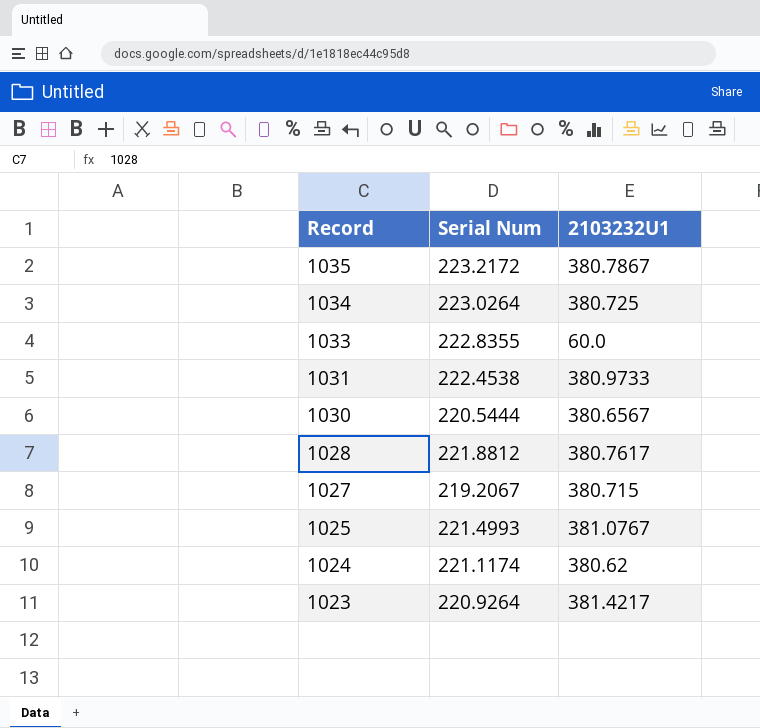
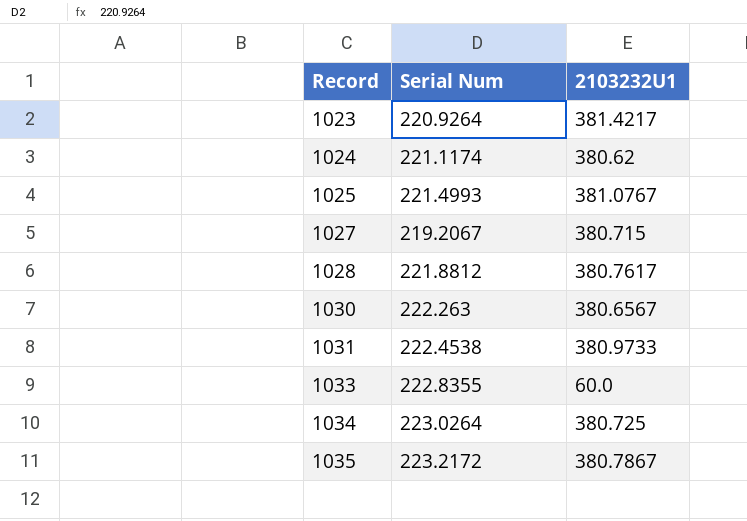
row order: Record descending -> Record ascending
1030 | Serial Num: 220.5444 -> 222.263

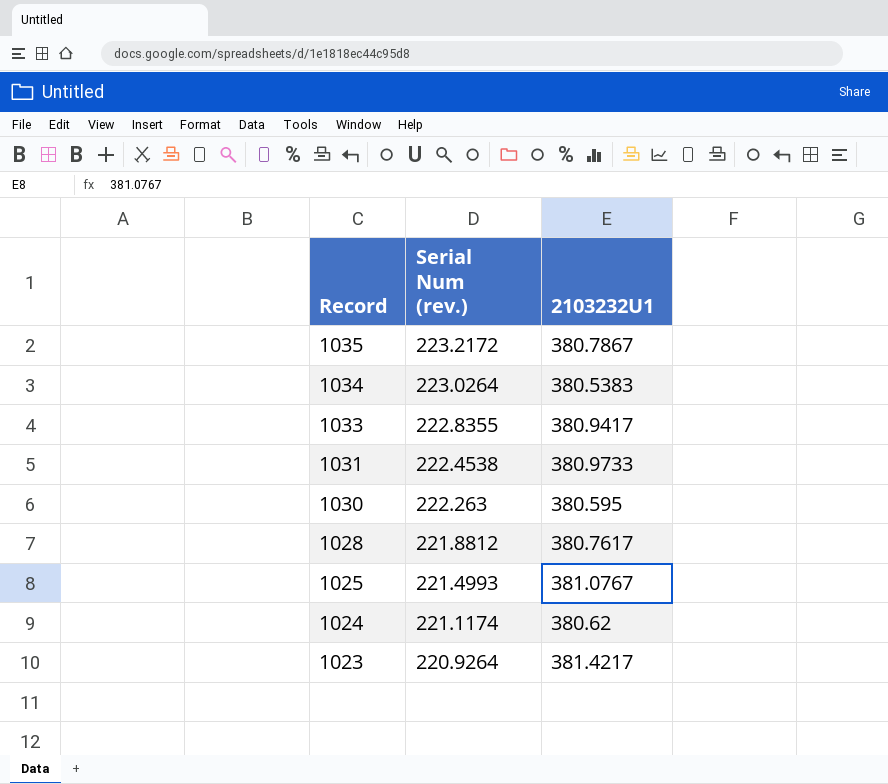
row order: Record ascending -> Record descending
column name: Serial Num -> Serial Num (rev.)
row 1027: 219.2067 | 380.715 -> none
1034 | 2103232U1: 380.725 -> 380.5383
1033 | 2103232U1: 60.0 -> 380.9417
1030 | 2103232U1: 380.6567 -> 380.595

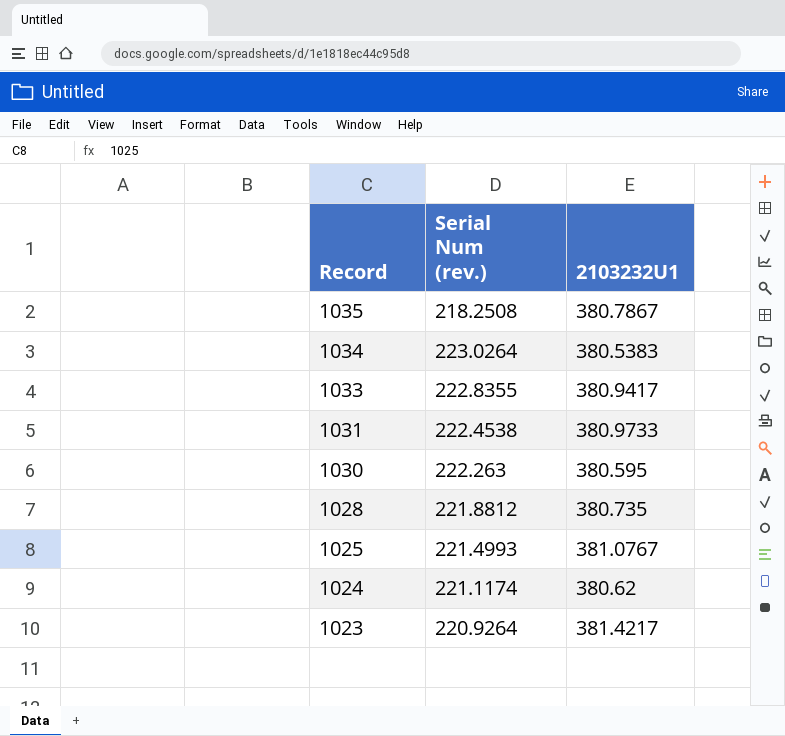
1035 | Serial Num (rev.): 223.2172 -> 218.2508
1028 | 2103232U1: 380.7617 -> 380.735

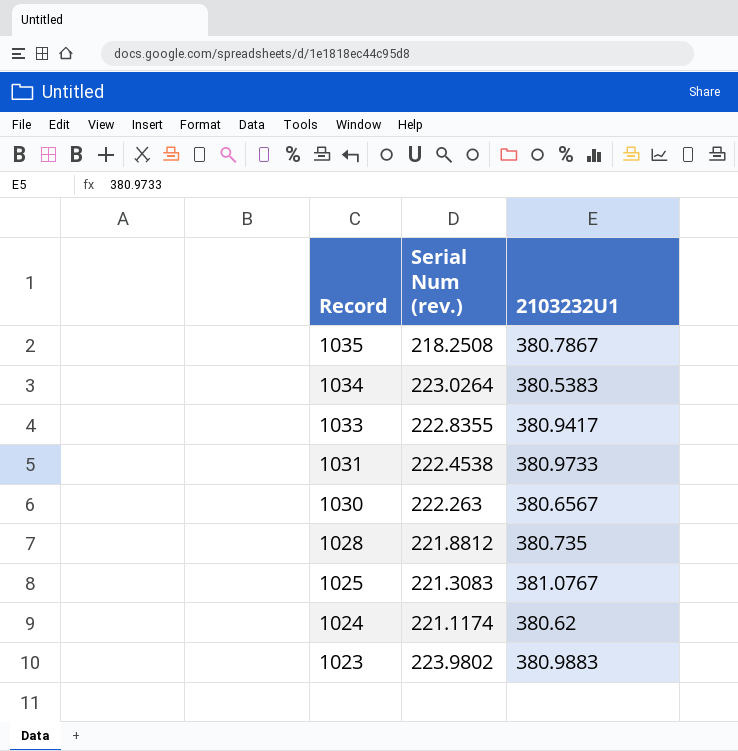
1030 | 2103232U1: 380.595 -> 380.6567
1025 | Serial Num (rev.): 221.4993 -> 221.3083
1023 | Serial Num (rev.): 220.9264 -> 223.9802
1023 | 2103232U1: 381.4217 -> 380.9883

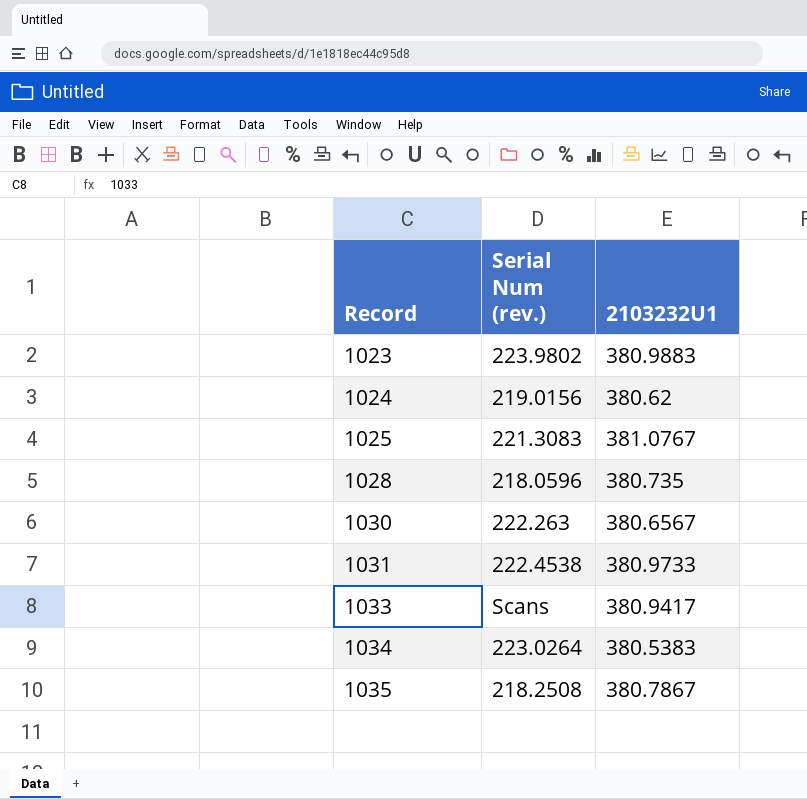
row order: Record descending -> Record ascending
1024 | Serial Num (rev.): 221.1174 -> 219.0156
1028 | Serial Num (rev.): 221.8812 -> 218.0596
1033 | Serial Num (rev.): 222.8355 -> Scans

